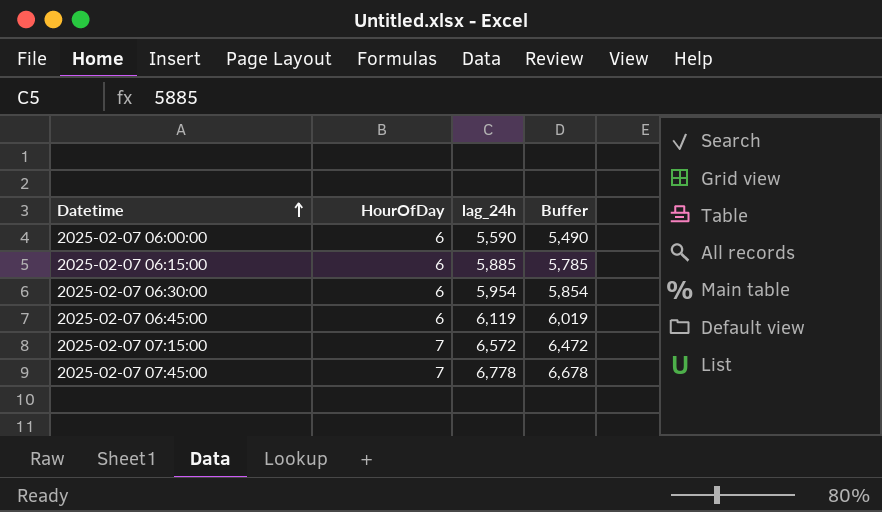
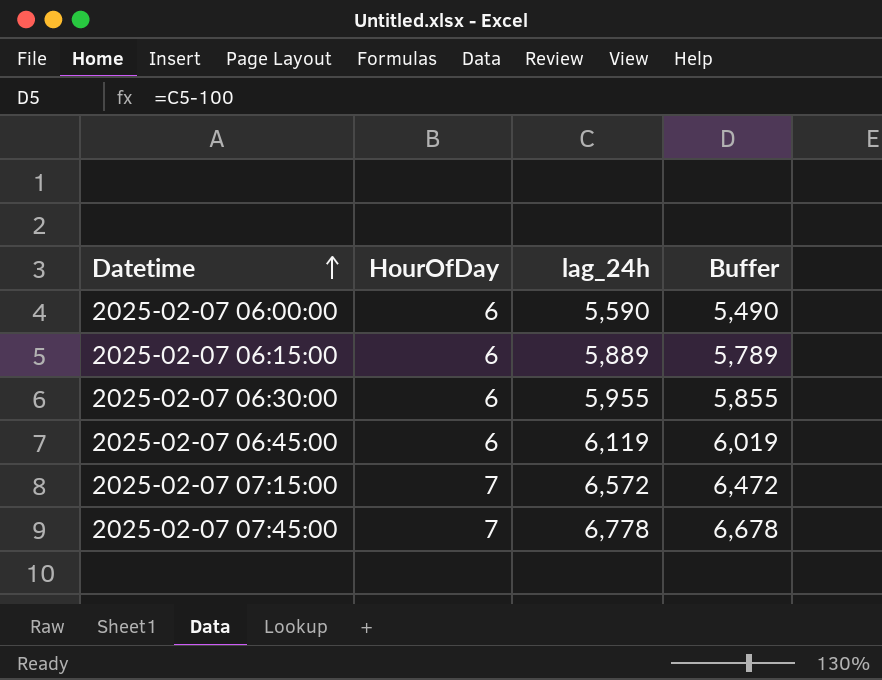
2025-02-07 06:15:00 | lag_24h: 5,885 -> 5,889
2025-02-07 06:15:00 | Buffer: 5,785 -> 5,789
2025-02-07 06:30:00 | lag_24h: 5,954 -> 5,955
2025-02-07 06:30:00 | Buffer: 5,854 -> 5,855

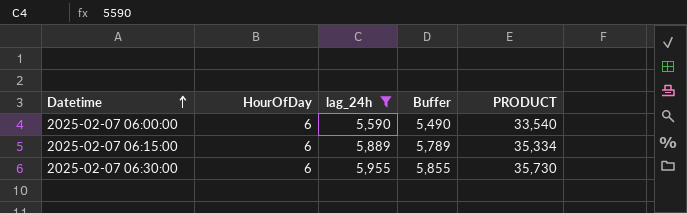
filter: none -> lag_24h <= 5,955
column PRODUCT | formula: none -> [HourOfDay] * [lag_24h]

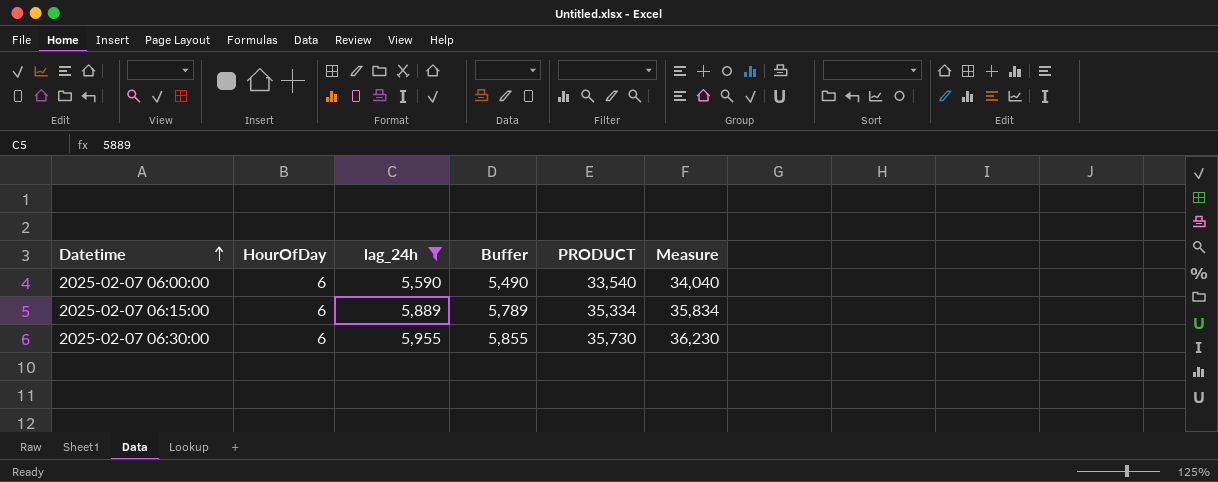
column Measure | formula: none -> [PRODUCT] + 500

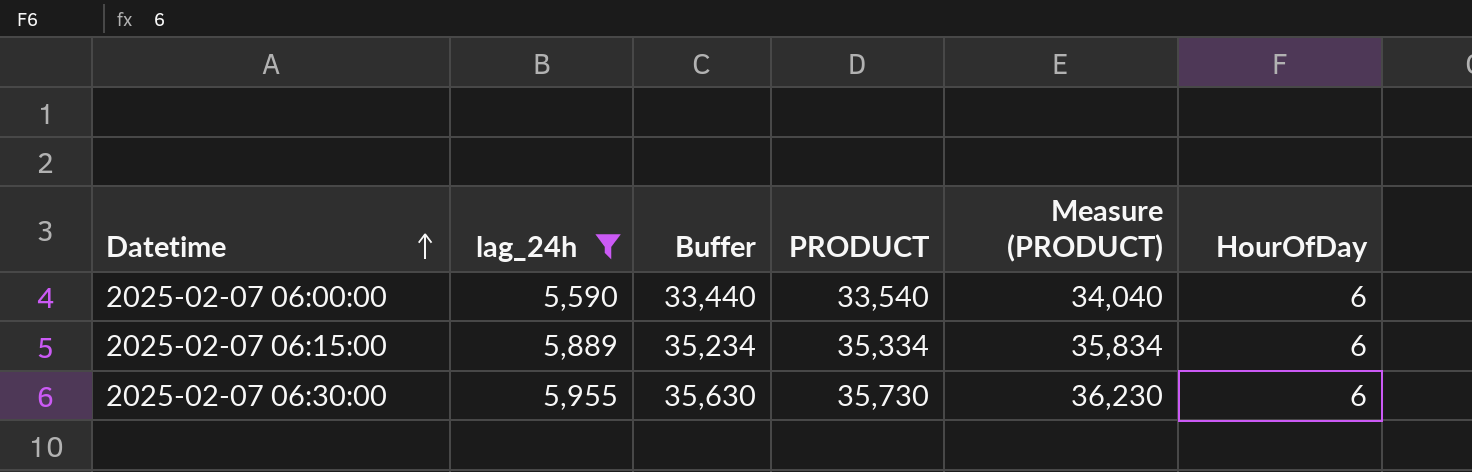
column Buffer | formula: [lag_24h] - 100 -> [PRODUCT] - 100
column name: Measure -> Measure (PRODUCT)
column HourOfDay | position: 2 -> 6

